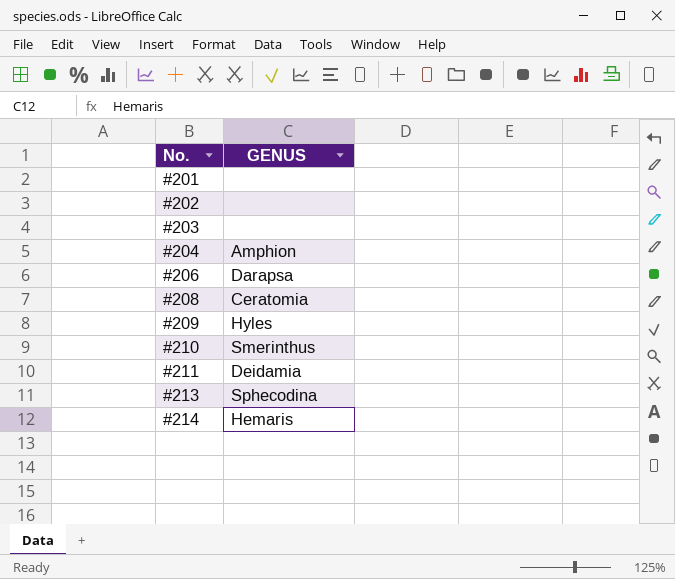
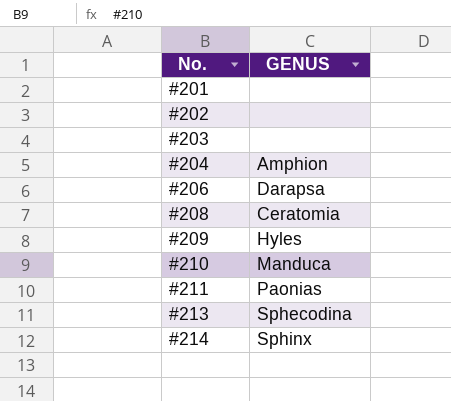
#210 | GENUS: Smerinthus -> Manduca
#211 | GENUS: Deidamia -> Paonias
#214 | GENUS: Hemaris -> Sphinx

